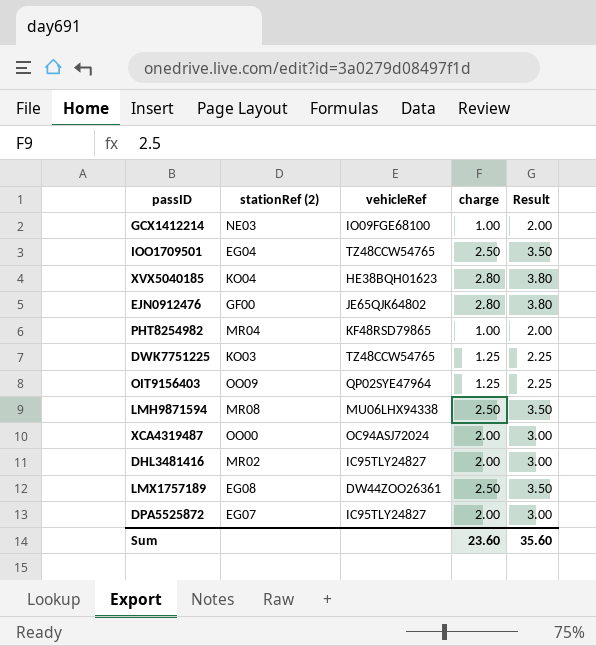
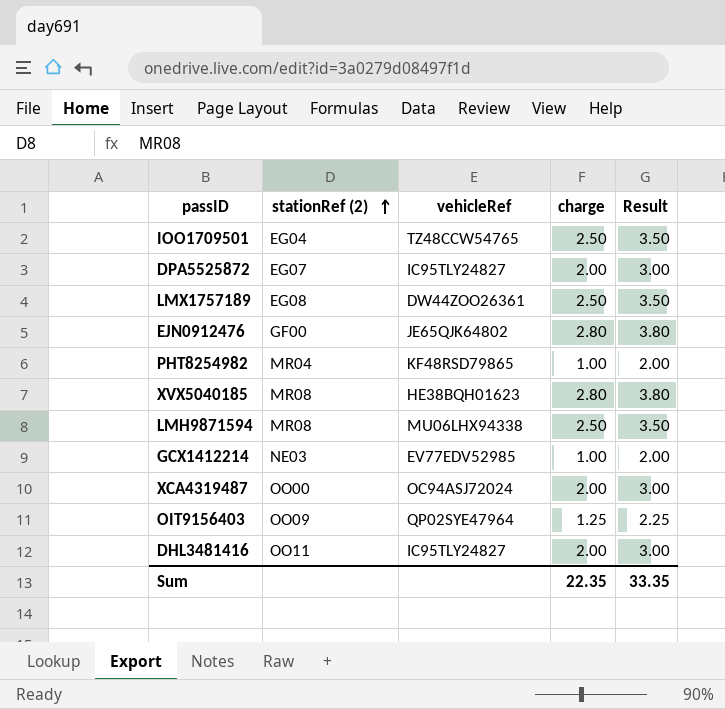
row order: none -> stationRef (2) ascending
row DWK7751225: KO03 | TZ48CCW54765 | 1.25 | 2.25 -> none
XVX5040185 | stationRef (2): KO04 -> MR08
GCX1412214 | vehicleRef: IO09FGE68100 -> EV77EDV52985
DHL3481416 | stationRef (2): MR02 -> OO11
Sum | charge: 23.60 -> 22.35
Sum | Result: 35.60 -> 33.35

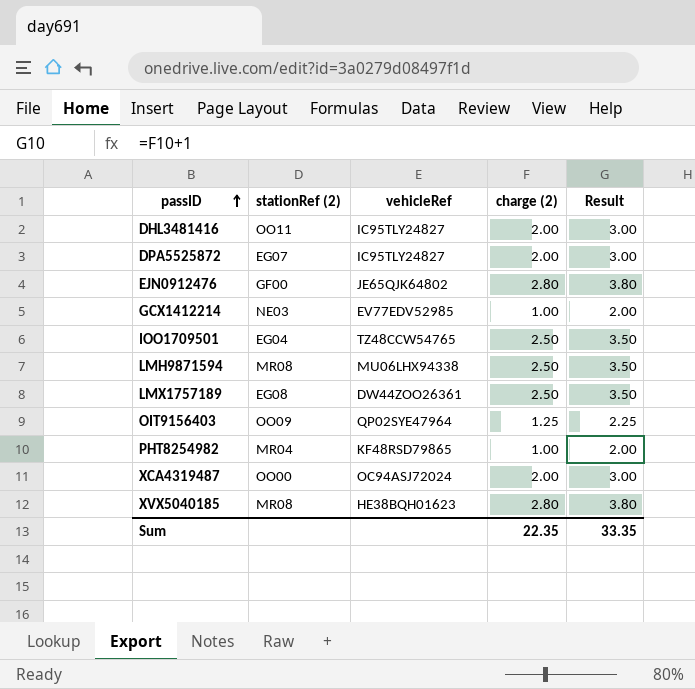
row order: stationRef (2) ascending -> passID ascending
column name: charge -> charge (2)

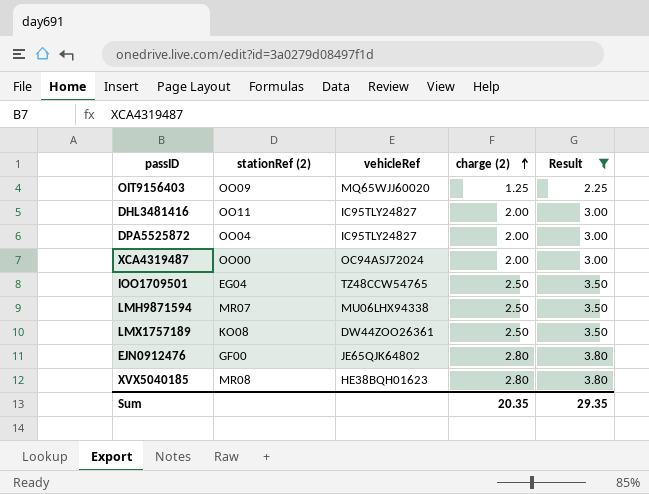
filter: none -> Result != 2.00
row order: passID ascending -> charge (2) ascending
OIT9156403 | vehicleRef: QP02SYE47964 -> MQ65WJJ60020
DPA5525872 | stationRef (2): EG07 -> OO04
LMH9871594 | stationRef (2): MR08 -> MR07
LMX1757189 | stationRef (2): EG08 -> KO08
Sum | charge (2): 22.35 -> 20.35
Sum | Result: 33.35 -> 29.35

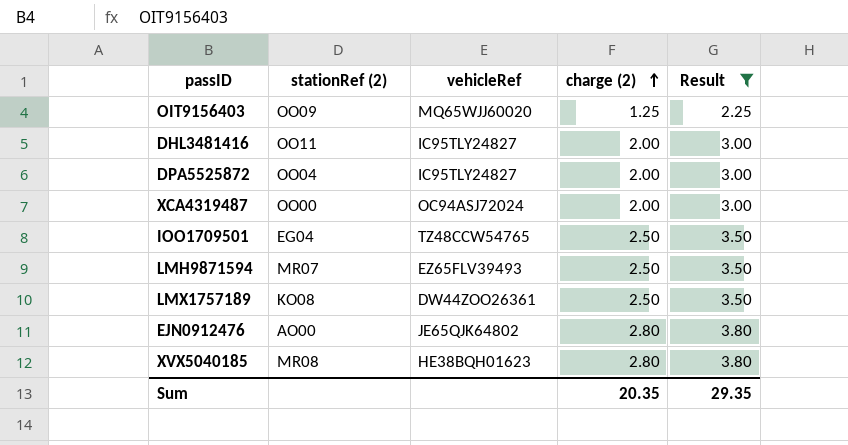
LMH9871594 | vehicleRef: MU06LHX94338 -> EZ65FLV39493
EJN0912476 | stationRef (2): GF00 -> AO00

